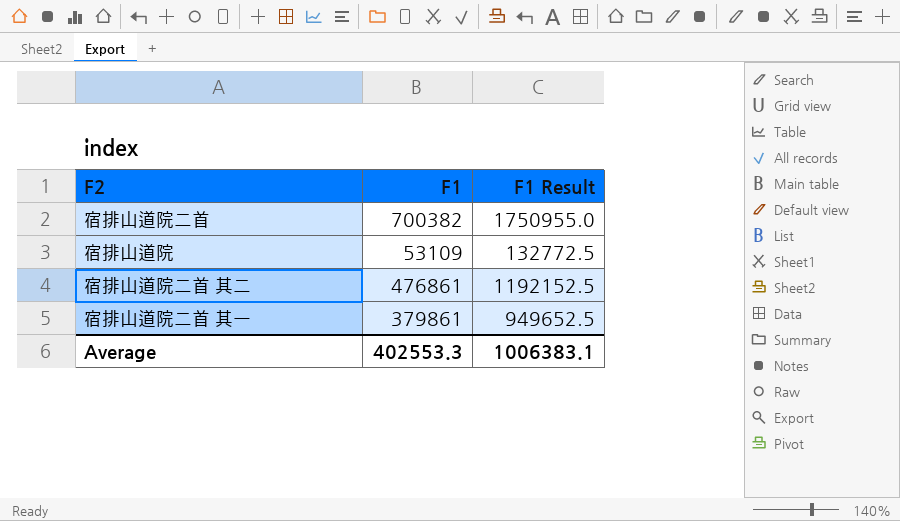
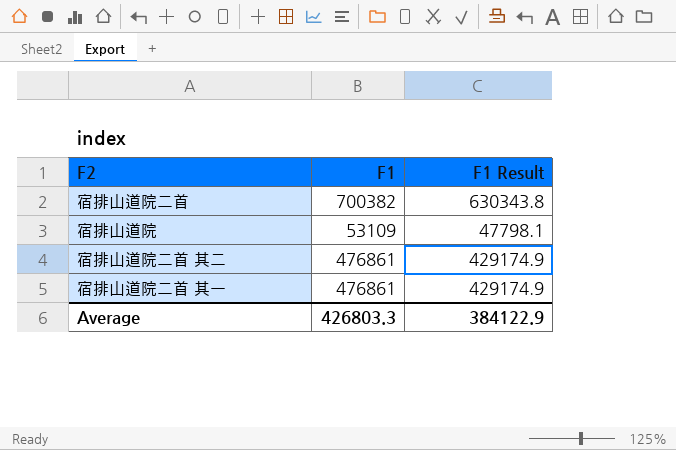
column F1 Result | formula: [F1] * 2.5 -> [F1] * 0.9
宿排山道院二首 其一 | F1: 379861 -> 476861
Average | F1: 402553.3 -> 426803.3
Average | F1 Result: 1006383.1 -> 384122.9

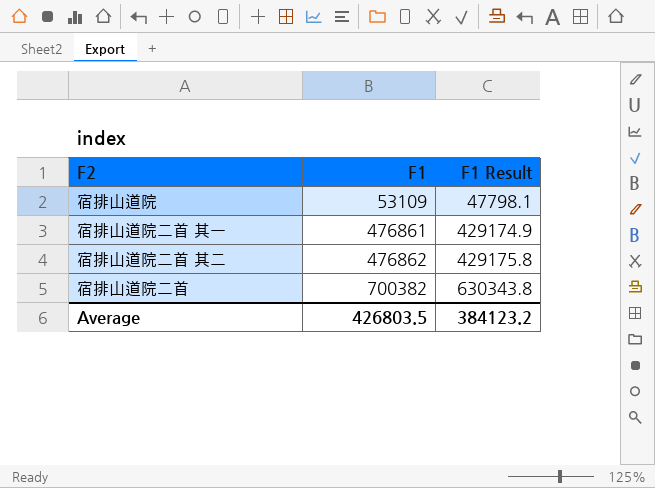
row order: none -> F1 ascending
宿排山道院二首 其二 | F1: 476861 -> 476862
宿排山道院二首 其二 | F1 Result: 429174.9 -> 429175.8
Average | F1: 426803.3 -> 426803.5
Average | F1 Result: 384122.9 -> 384123.2

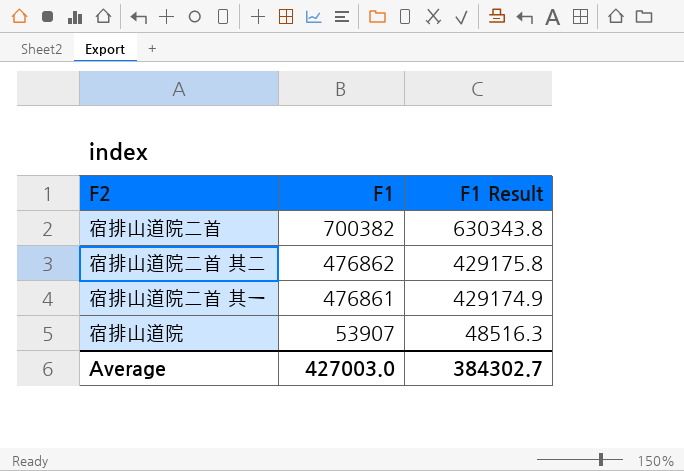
row order: F1 ascending -> F1 descending
宿排山道院 | F1: 53109 -> 53907
宿排山道院 | F1 Result: 47798.1 -> 48516.3
Average | F1: 426803.5 -> 427003.0
Average | F1 Result: 384123.2 -> 384302.7

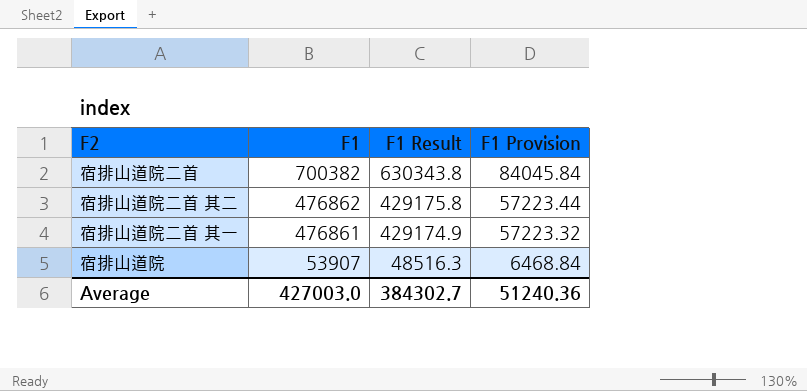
column F1 Provision | formula: none -> [F1] * 0.12

